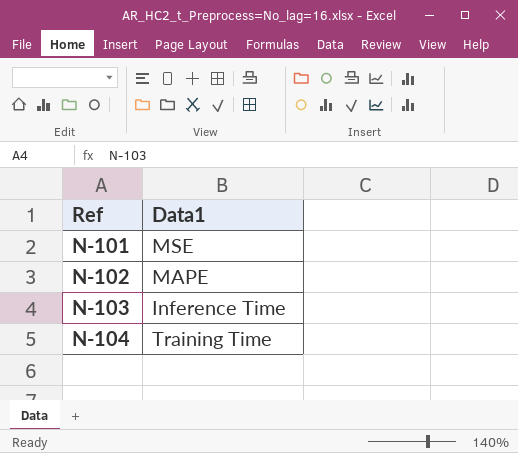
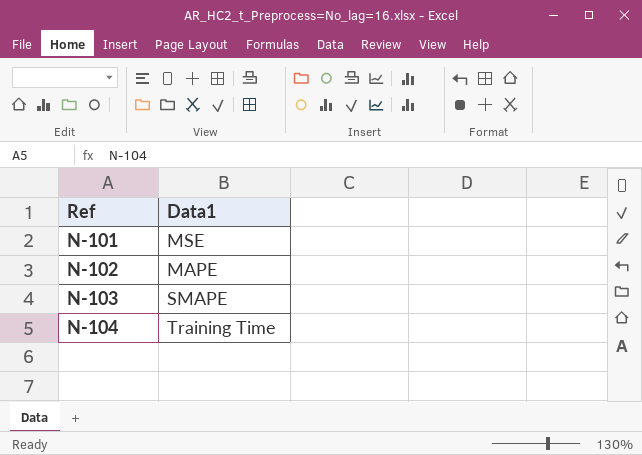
N-103 | Data1: Inference Time -> SMAPE

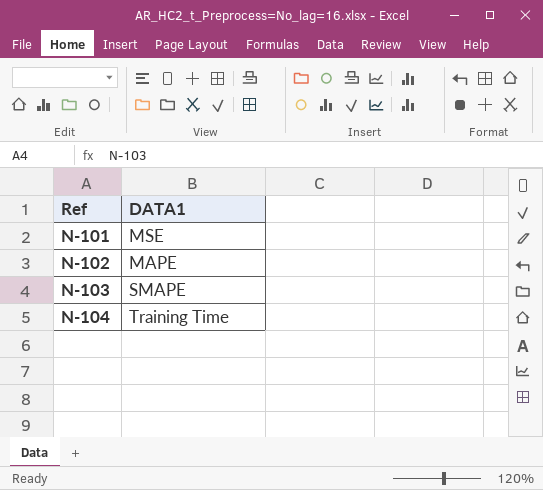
column name: Data1 -> DATA1

